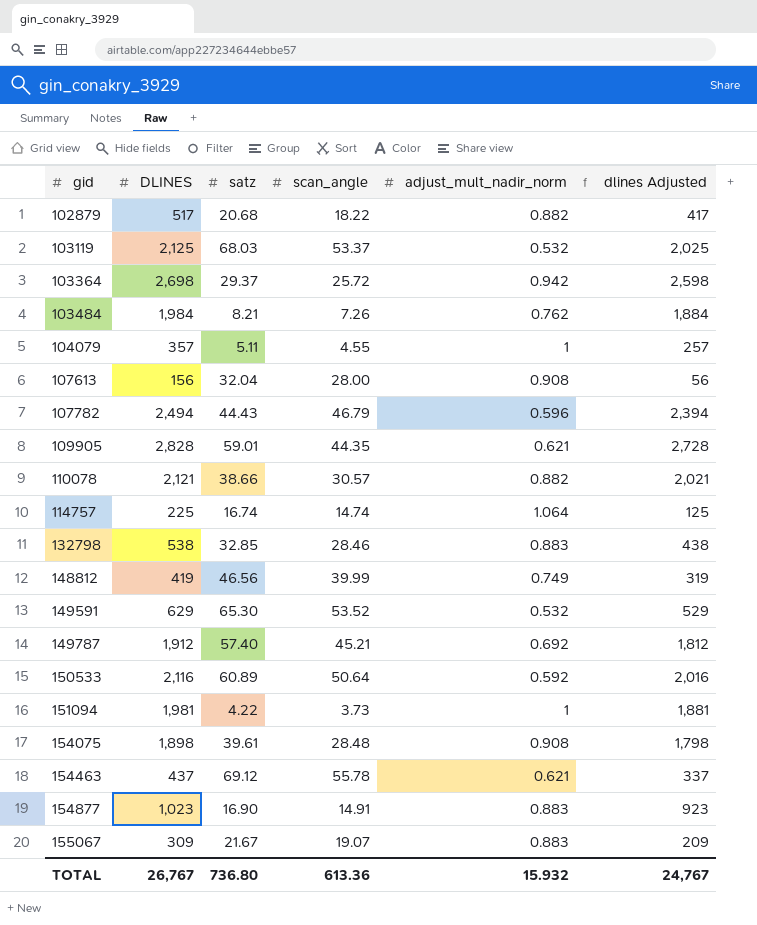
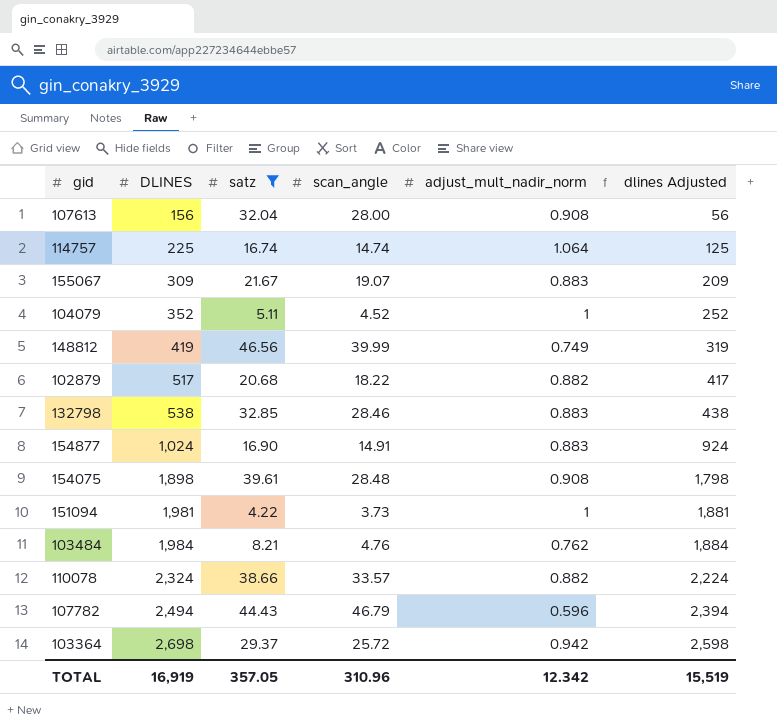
filter: none -> satz <= 46.56
row order: gid ascending -> DLINES ascending
104079 | DLINES: 357 -> 352
104079 | scan_angle: 4.55 -> 4.52
104079 | dlines Adjusted: 257 -> 252
154877 | DLINES: 1,023 -> 1,024
154877 | dlines Adjusted: 923 -> 924
103484 | scan_angle: 7.26 -> 4.76
110078 | DLINES: 2,121 -> 2,324
110078 | scan_angle: 30.57 -> 33.57
110078 | dlines Adjusted: 2,021 -> 2,224
TOTAL | DLINES: 26,767 -> 16,919
TOTAL | satz: 736.80 -> 357.05
TOTAL | scan_angle: 613.36 -> 310.96
TOTAL | adjust_mult_nadir_norm: 15.932 -> 12.342
TOTAL | dlines Adjusted: 24,767 -> 15,519

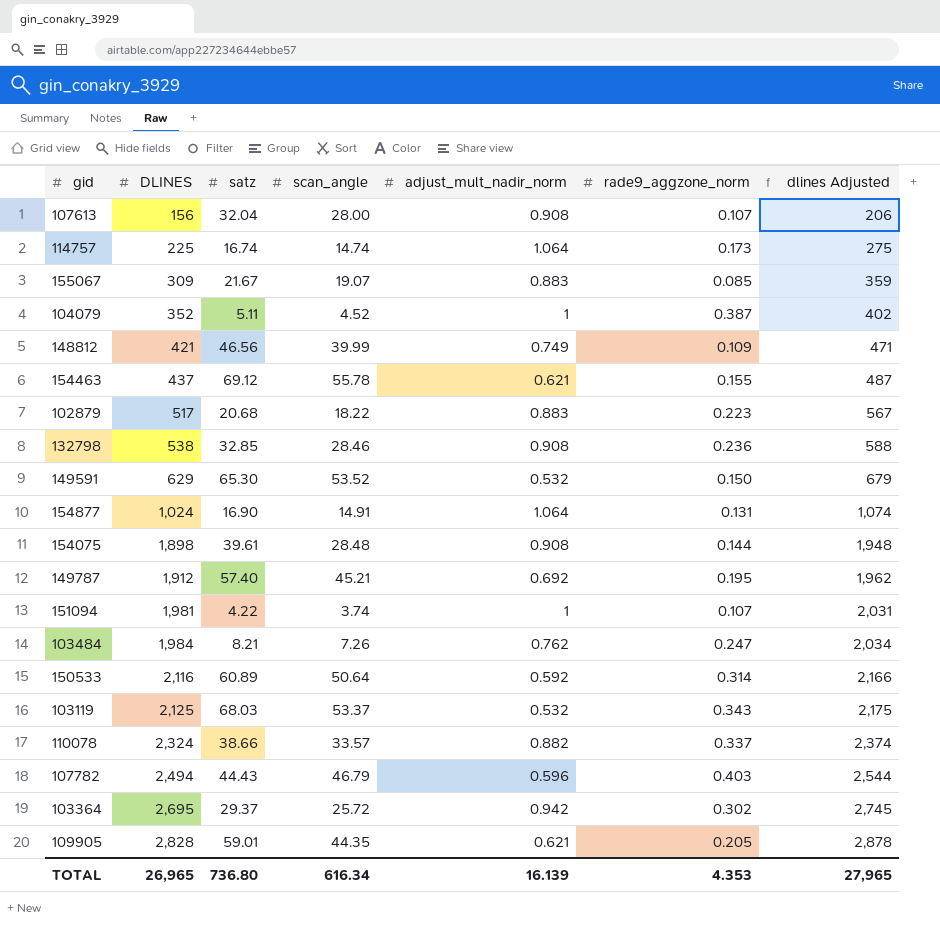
filter: satz <= 46.56 -> none
column rade9_aggzone_norm | position: none -> 6
column dlines Adjusted | formula: [DLINES] - 100 -> [DLINES] + 50
148812 | DLINES: 419 -> 421
102879 | adjust_mult_nadir_norm: 0.882 -> 0.883
132798 | adjust_mult_nadir_norm: 0.883 -> 0.908
154877 | adjust_mult_nadir_norm: 0.883 -> 1.064
151094 | scan_angle: 3.73 -> 3.74
103484 | scan_angle: 4.76 -> 7.26
103364 | DLINES: 2,698 -> 2,695
TOTAL | DLINES: 16,919 -> 26,965
TOTAL | satz: 357.05 -> 736.80
TOTAL | scan_angle: 310.96 -> 616.34
TOTAL | adjust_mult_nadir_norm: 12.342 -> 16.139
TOTAL | dlines Adjusted: 15,519 -> 27,965

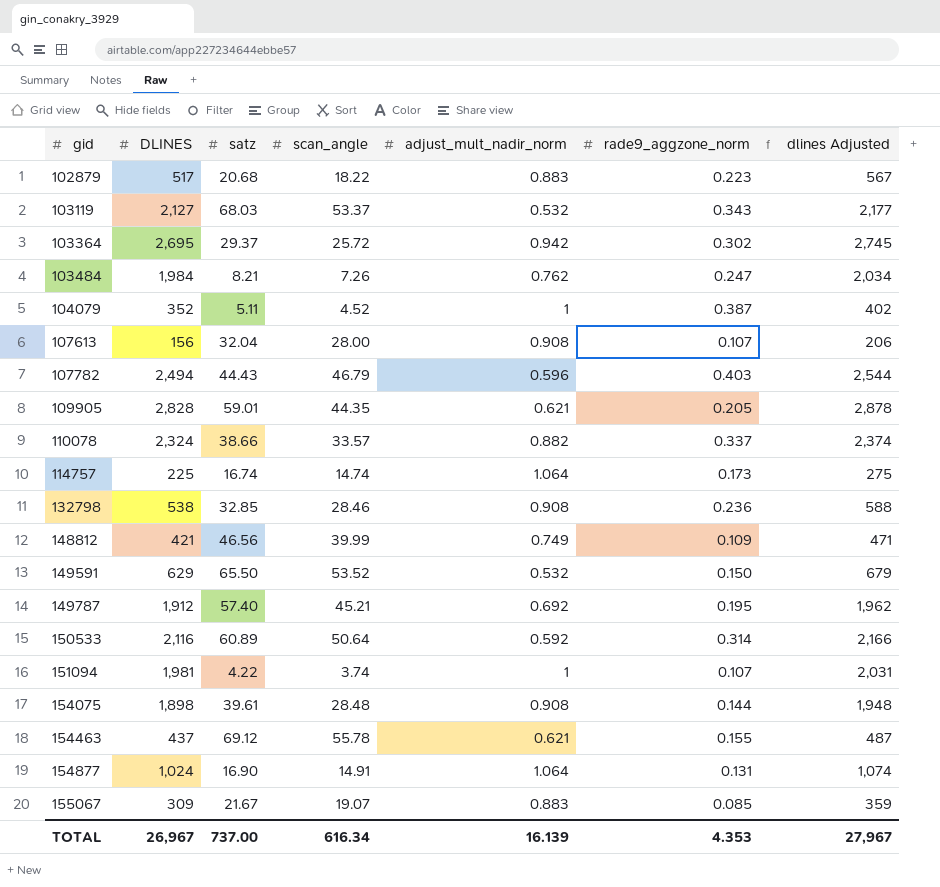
row order: DLINES ascending -> gid ascending
103119 | DLINES: 2,125 -> 2,127
103119 | dlines Adjusted: 2,175 -> 2,177
149591 | satz: 65.30 -> 65.50
TOTAL | DLINES: 26,965 -> 26,967
TOTAL | satz: 736.80 -> 737.00
TOTAL | dlines Adjusted: 27,965 -> 27,967

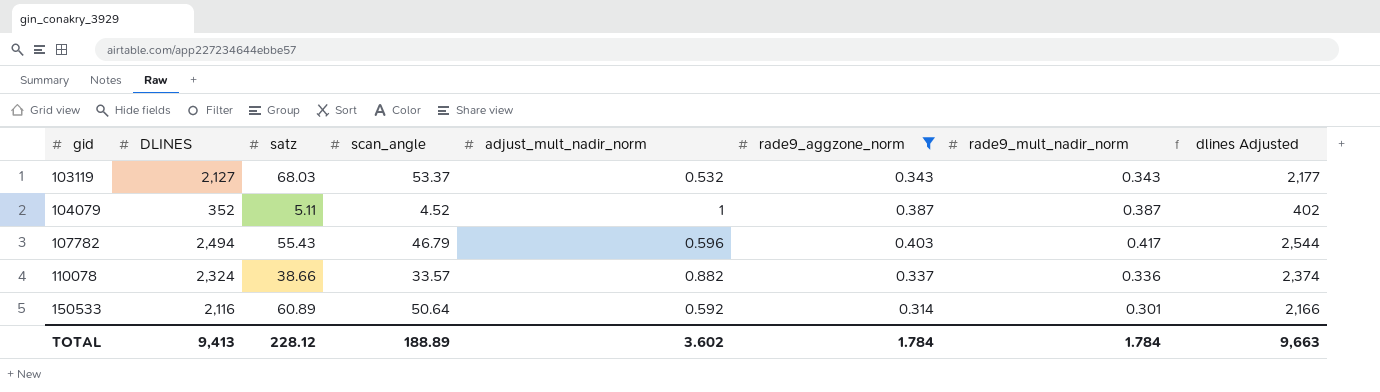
filter: none -> rade9_aggzone_norm >= 0.314
column rade9_mult_nadir_norm | position: none -> 7
107782 | satz: 44.43 -> 55.43
TOTAL | DLINES: 26,967 -> 9,413
TOTAL | satz: 737.00 -> 228.12
TOTAL | scan_angle: 616.34 -> 188.89
TOTAL | adjust_mult_nadir_norm: 16.139 -> 3.602
TOTAL | rade9_aggzone_norm: 4.353 -> 1.784
TOTAL | dlines Adjusted: 27,967 -> 9,663

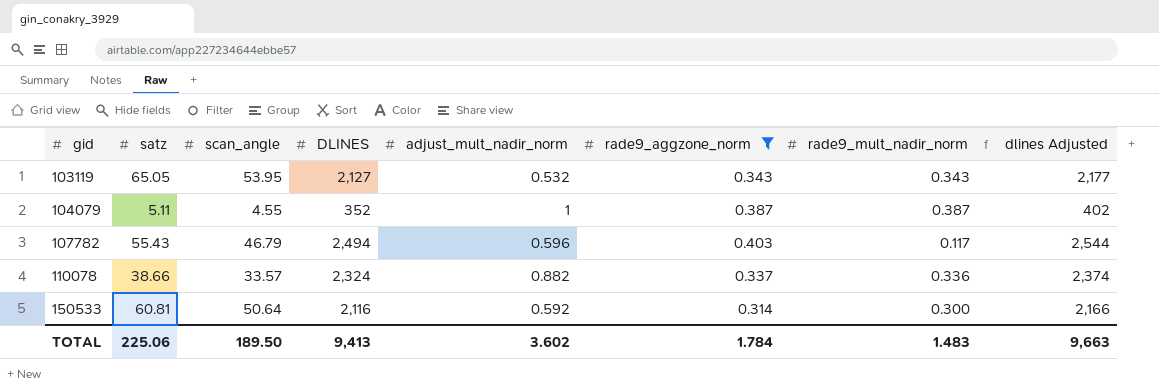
column DLINES | position: 2 -> 4
103119 | satz: 68.03 -> 65.05
103119 | scan_angle: 53.37 -> 53.95
104079 | scan_angle: 4.52 -> 4.55
107782 | rade9_mult_nadir_norm: 0.417 -> 0.117
150533 | satz: 60.89 -> 60.81
150533 | rade9_mult_nadir_norm: 0.301 -> 0.300
TOTAL | satz: 228.12 -> 225.06
TOTAL | scan_angle: 188.89 -> 189.50
TOTAL | rade9_mult_nadir_norm: 1.784 -> 1.483

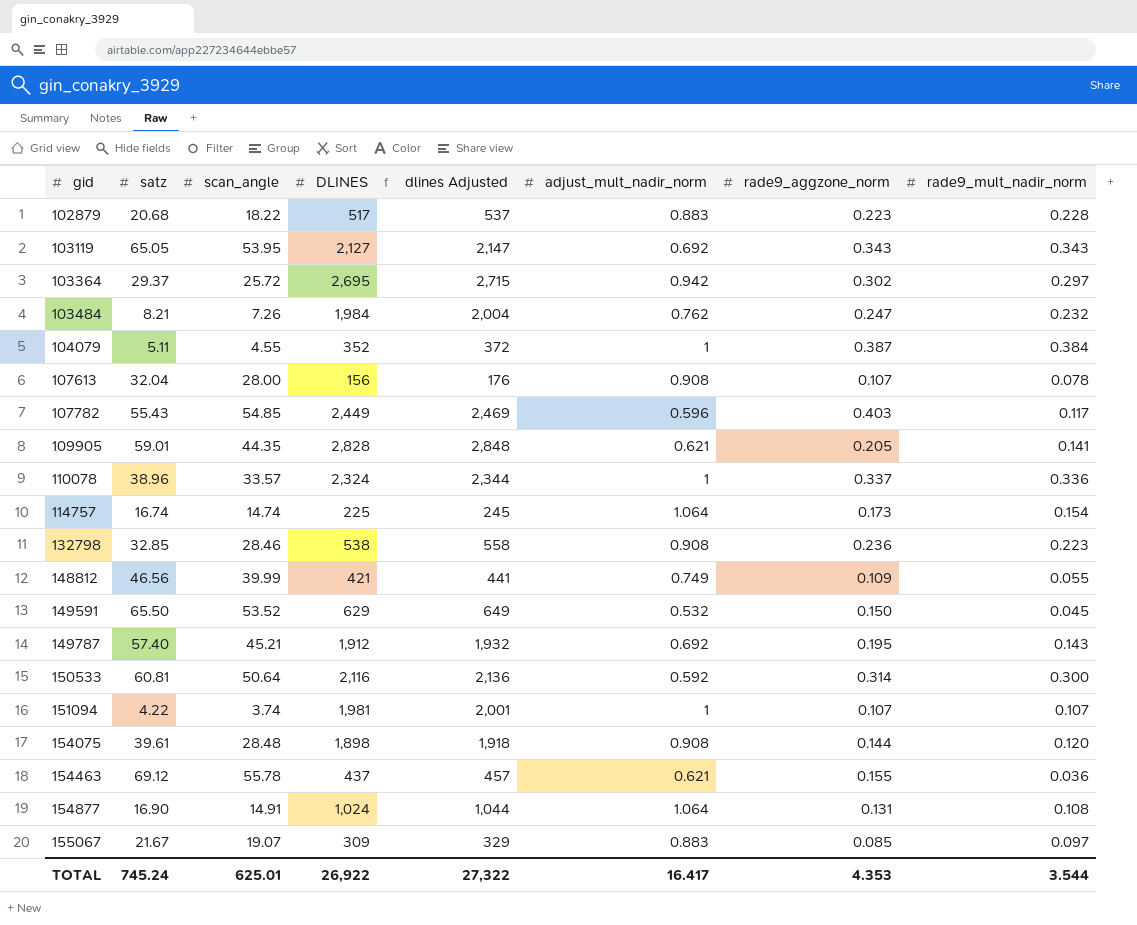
filter: rade9_aggzone_norm >= 0.314 -> none
column dlines Adjusted | formula: [DLINES] + 50 -> [DLINES] + 20
column dlines Adjusted | position: 8 -> 5
103119 | adjust_mult_nadir_norm: 0.532 -> 0.692
104079 | rade9_mult_nadir_norm: 0.387 -> 0.384
107782 | scan_angle: 46.79 -> 54.85
107782 | DLINES: 2,494 -> 2,449
110078 | satz: 38.66 -> 38.96
110078 | adjust_mult_nadir_norm: 0.882 -> 1
TOTAL | satz: 225.06 -> 745.24
TOTAL | scan_angle: 189.50 -> 625.01
TOTAL | DLINES: 9,413 -> 26,922
TOTAL | dlines Adjusted: 9,663 -> 27,322
TOTAL | adjust_mult_nadir_norm: 3.602 -> 16.417
TOTAL | rade9_aggzone_norm: 1.784 -> 4.353
TOTAL | rade9_mult_nadir_norm: 1.483 -> 3.544

